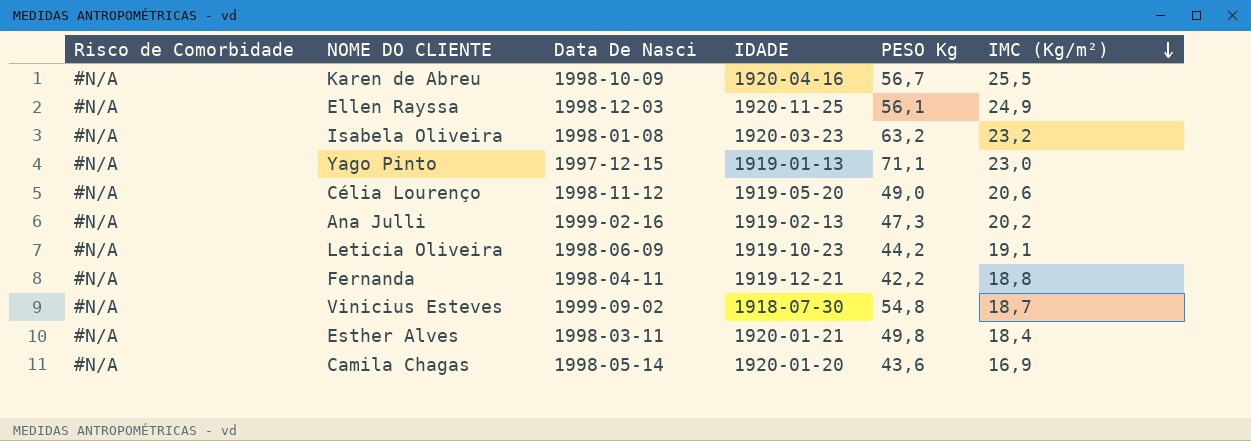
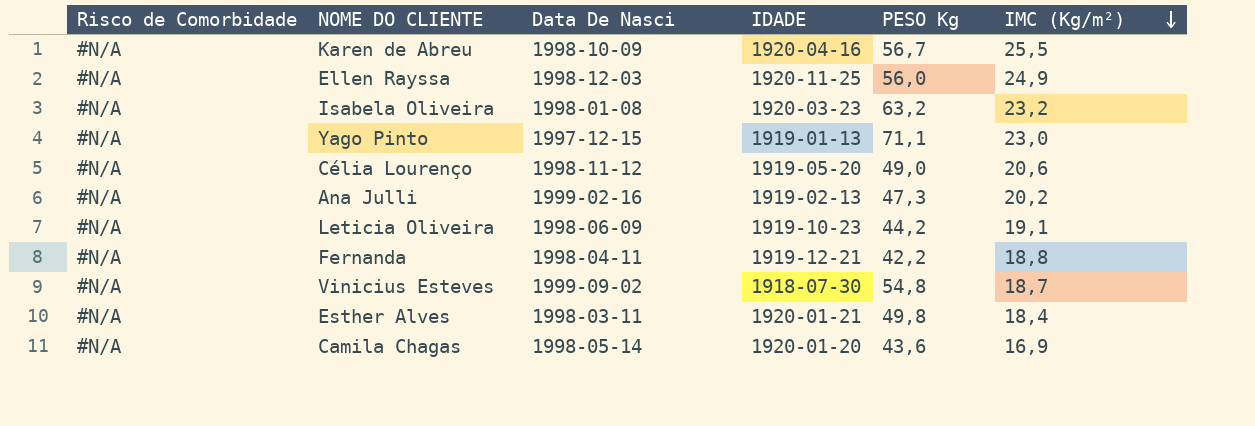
Ellen Rayssa | PESO Kg: 56,1 -> 56,0

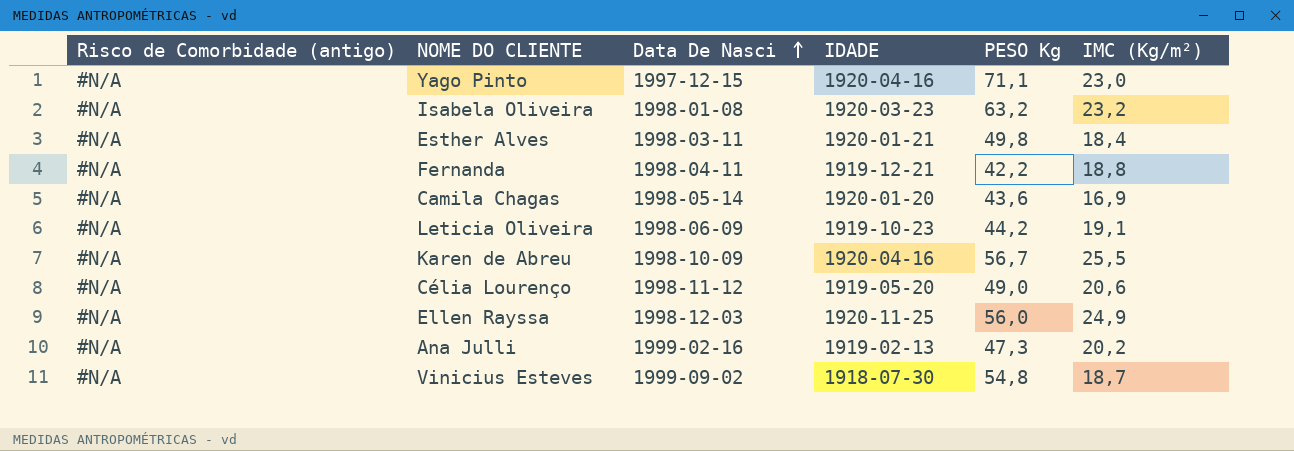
row order: IMC (Kg/m²) descending -> Data De Nasci ascending
column name: Risco de Comorbidade -> Risco de Comorbidade (antigo)
Yago Pinto | IDADE: 1919-01-13 -> 1920-04-16

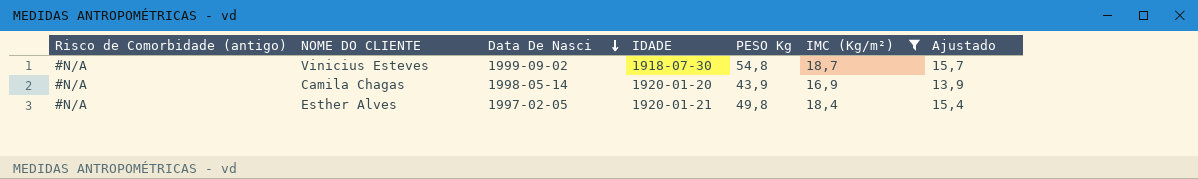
filter: none -> IMC (Kg/m²) <= 18,7
row order: Data De Nasci ascending -> Data De Nasci descending
column Ajustado | formula: none -> [IMC (Kg/m²)] - 3
Camila Chagas | PESO Kg: 43,6 -> 43,9
Esther Alves | Data De Nasci: 1998-03-11 -> 1997-02-05

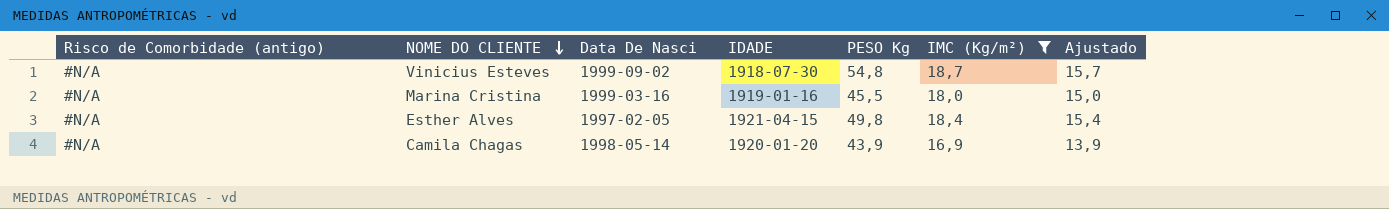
row order: Data De Nasci descending -> NOME DO CLIENTE descending
row Marina Cristina: none -> #N/A | 1999-03-16 | 1919-01-16 | 45,5 | 18,0 | 15,0
Esther Alves | IDADE: 1920-01-21 -> 1921-04-15

